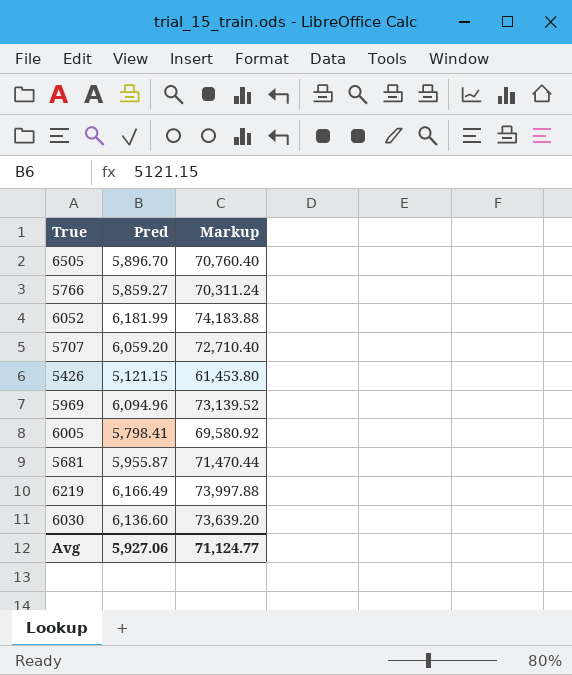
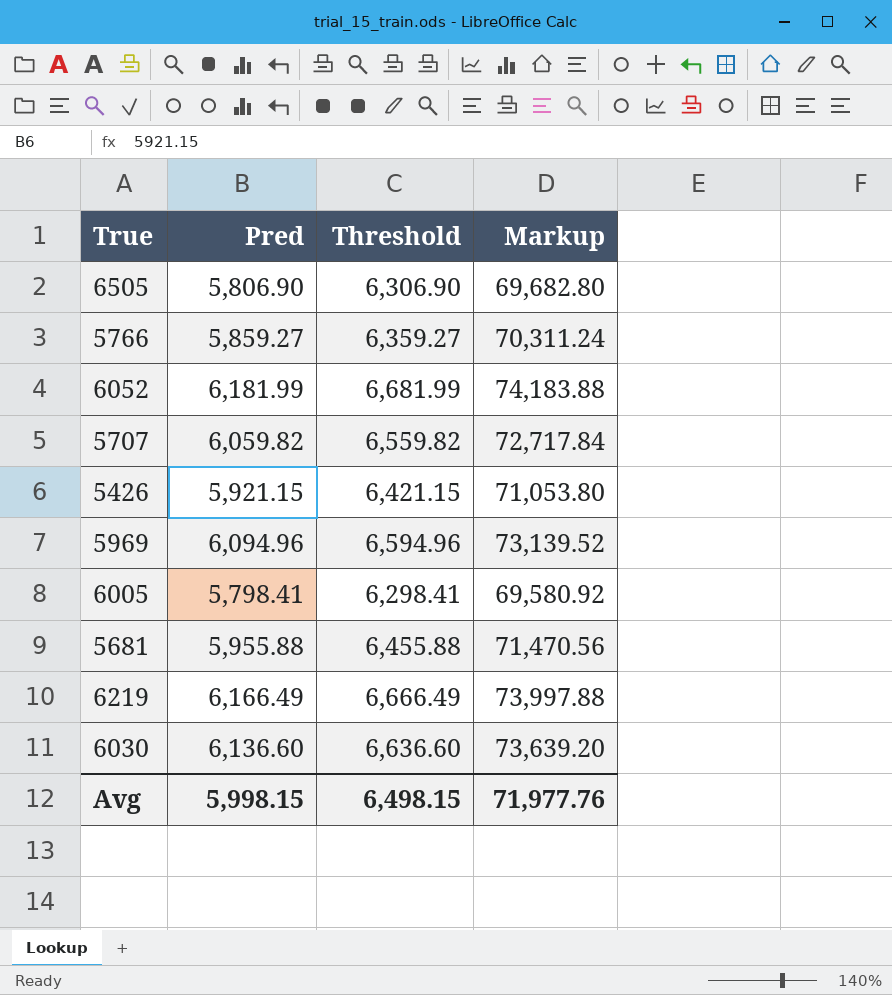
column Threshold | formula: none -> [Pred] + 500
6505 | Pred: 5,896.70 -> 5,806.90
6505 | Markup: 70,760.40 -> 69,682.80
5707 | Pred: 6,059.20 -> 6,059.82
5707 | Markup: 72,710.40 -> 72,717.84
5426 | Pred: 5,121.15 -> 5,921.15
5426 | Markup: 61,453.80 -> 71,053.80
5681 | Pred: 5,955.87 -> 5,955.88
5681 | Markup: 71,470.44 -> 71,470.56
Avg | Pred: 5,927.06 -> 5,998.15
Avg | Markup: 71,124.77 -> 71,977.76

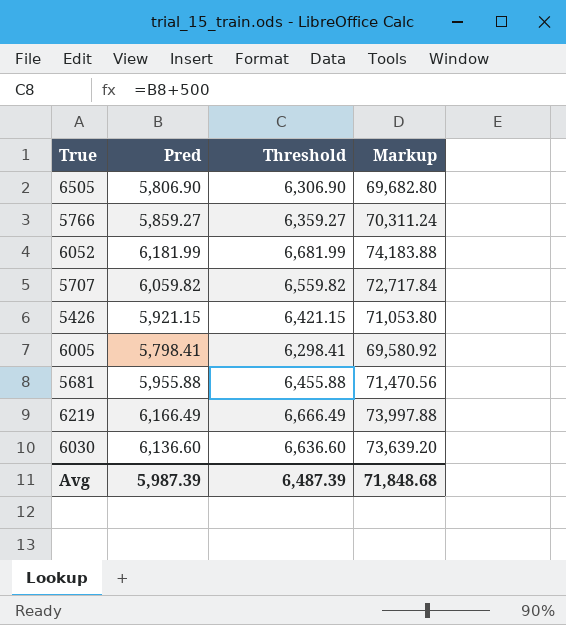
row 5969: 6,094.96 | 6,594.96 | 73,139.52 -> none
Avg | Pred: 5,998.15 -> 5,987.39
Avg | Threshold: 6,498.15 -> 6,487.39
Avg | Markup: 71,977.76 -> 71,848.68

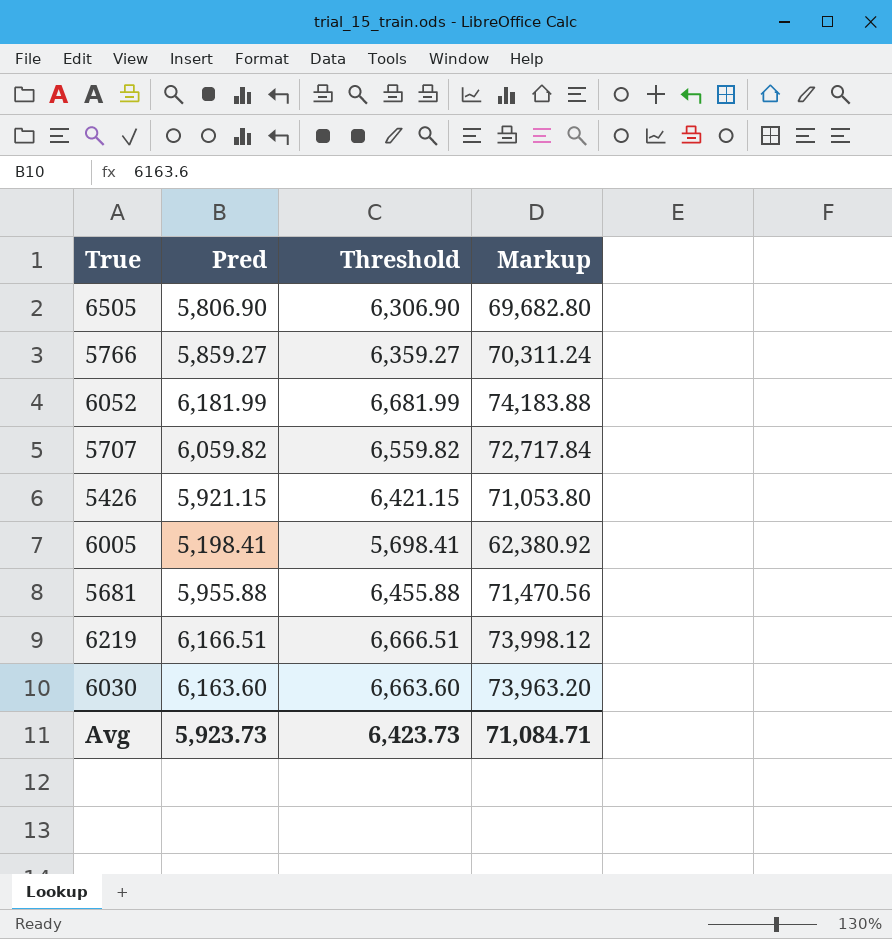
6005 | Pred: 5,798.41 -> 5,198.41
6005 | Threshold: 6,298.41 -> 5,698.41
6005 | Markup: 69,580.92 -> 62,380.92
6219 | Pred: 6,166.49 -> 6,166.51
6219 | Threshold: 6,666.49 -> 6,666.51
6219 | Markup: 73,997.88 -> 73,998.12
6030 | Pred: 6,136.60 -> 6,163.60
6030 | Threshold: 6,636.60 -> 6,663.60
6030 | Markup: 73,639.20 -> 73,963.20
Avg | Pred: 5,987.39 -> 5,923.73
Avg | Threshold: 6,487.39 -> 6,423.73
Avg | Markup: 71,848.68 -> 71,084.71

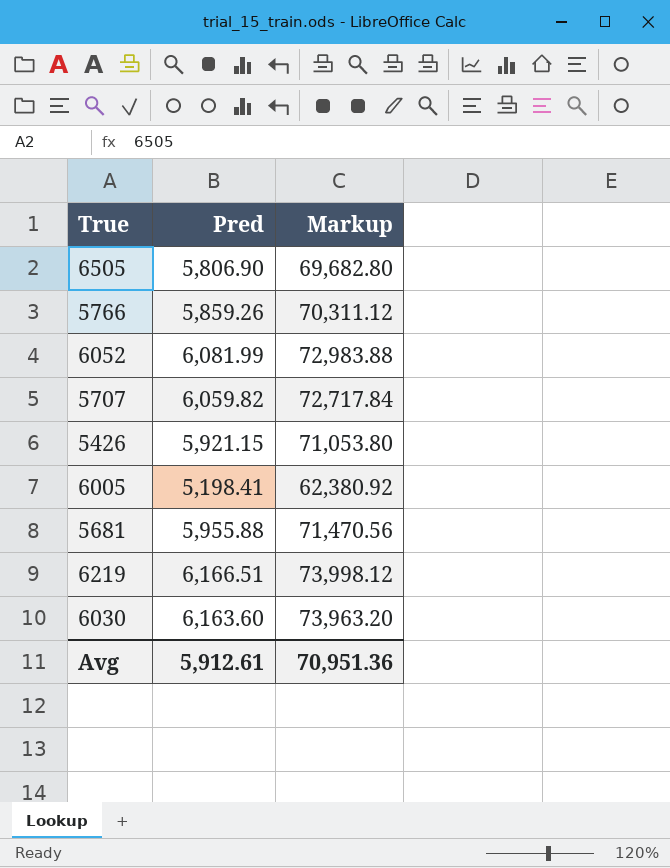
column Threshold | formula: [Pred] + 500 -> none
5766 | Pred: 5,859.27 -> 5,859.26
5766 | Markup: 70,311.24 -> 70,311.12
6052 | Pred: 6,181.99 -> 6,081.99
6052 | Markup: 74,183.88 -> 72,983.88
Avg | Pred: 5,923.73 -> 5,912.61
Avg | Markup: 71,084.71 -> 70,951.36

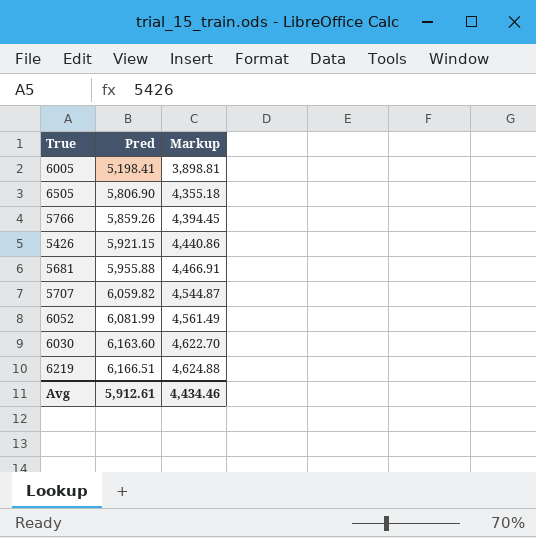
row order: none -> Pred ascending
column Markup | formula: [Pred] * 12 -> [Pred] * 0.75
Avg | Markup: 70,951.36 -> 4,434.46

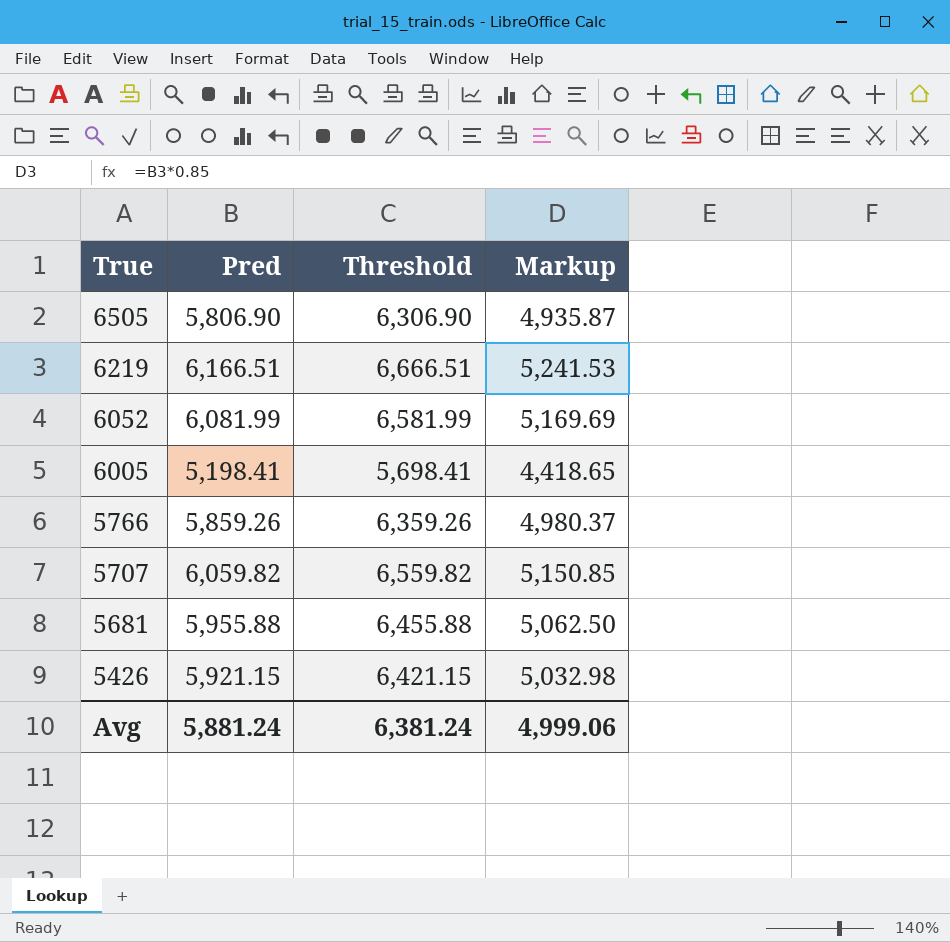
row order: Pred ascending -> True descending
column Threshold | formula: none -> [Pred] + 500
column Markup | formula: [Pred] * 0.75 -> [Pred] * 0.85
row 6030: 6,163.60 | 4,622.70 -> none
Avg | Pred: 5,912.61 -> 5,881.24
Avg | Markup: 4,434.46 -> 4,999.06

